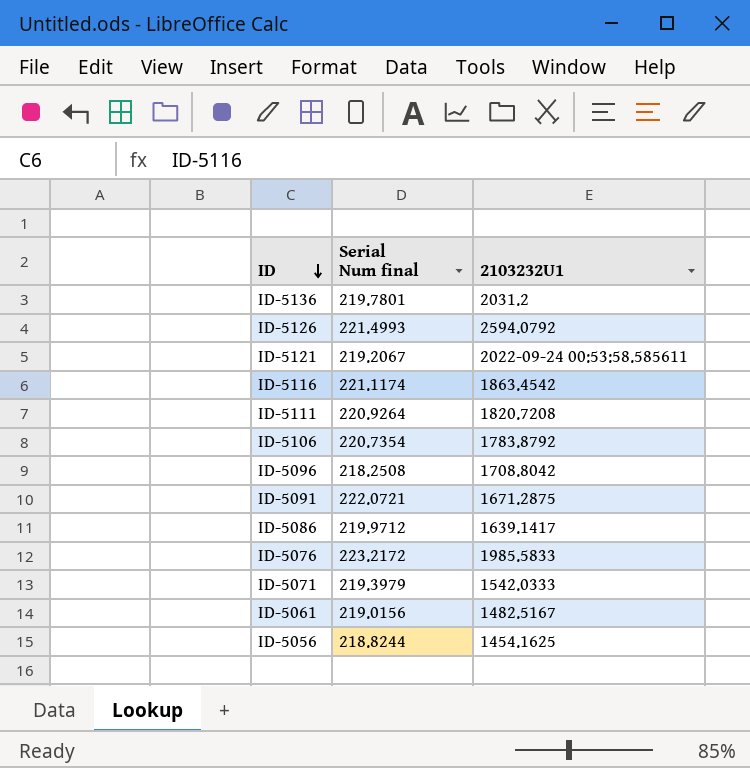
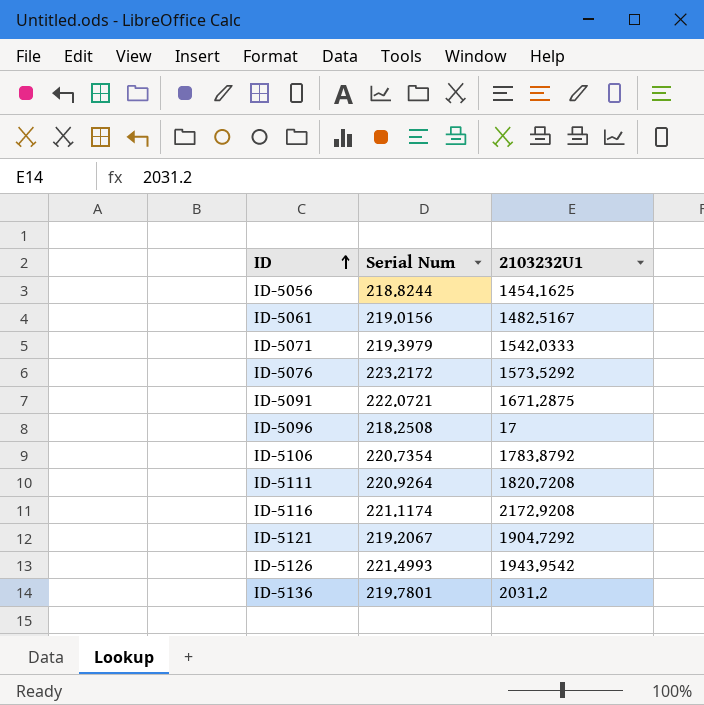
row order: ID descending -> ID ascending
column name: Serial Num final -> Serial Num
row ID-5086: 219.9712 | 1639.1417 -> none
ID-5076 | 2103232U1: 1985.5833 -> 1573.5292
ID-5096 | 2103232U1: 1708.8042 -> 17
ID-5116 | 2103232U1: 1863.4542 -> 2172.9208
ID-5121 | 2103232U1: 2022-09-24 00:53:58.585611 -> 1904.7292
ID-5126 | 2103232U1: 2594.0792 -> 1943.9542

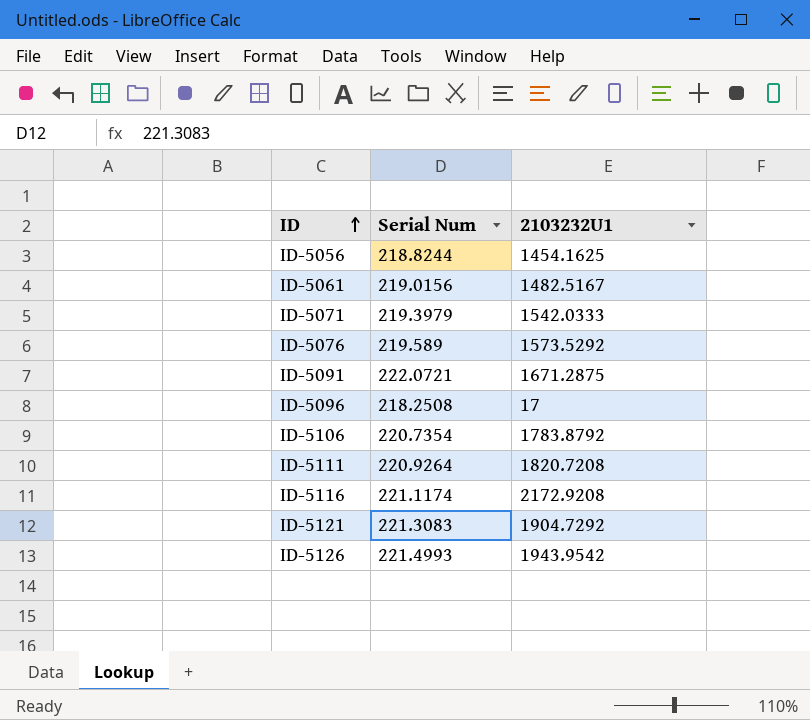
row ID-5136: 219.7801 | 2031.2 -> none
ID-5076 | Serial Num: 223.2172 -> 219.589
ID-5121 | Serial Num: 219.2067 -> 221.3083

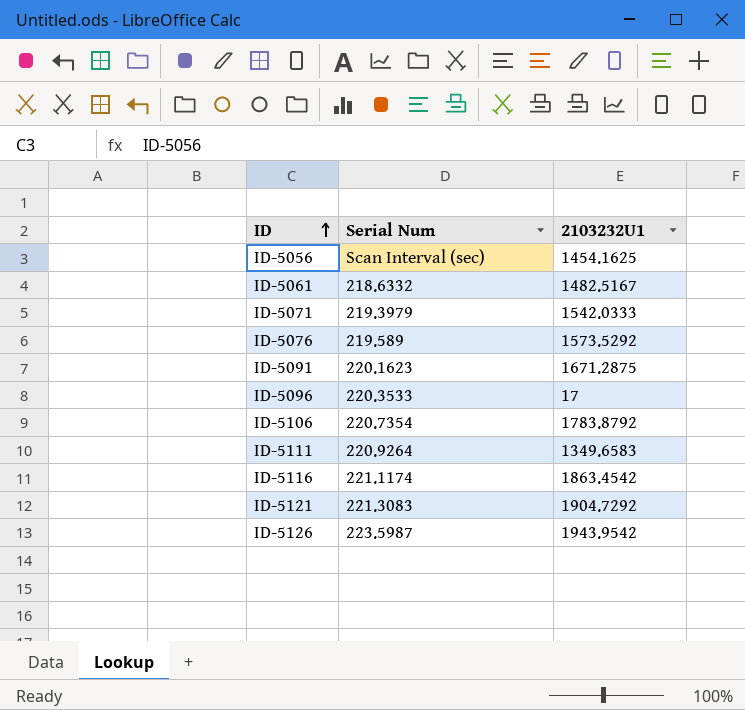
ID-5056 | Serial Num: 218.8244 -> Scan Interval (sec)
ID-5061 | Serial Num: 219.0156 -> 218.6332
ID-5091 | Serial Num: 222.0721 -> 220.1623
ID-5096 | Serial Num: 218.2508 -> 220.3533
ID-5111 | 2103232U1: 1820.7208 -> 1349.6583
ID-5116 | 2103232U1: 2172.9208 -> 1863.4542
ID-5126 | Serial Num: 221.4993 -> 223.5987

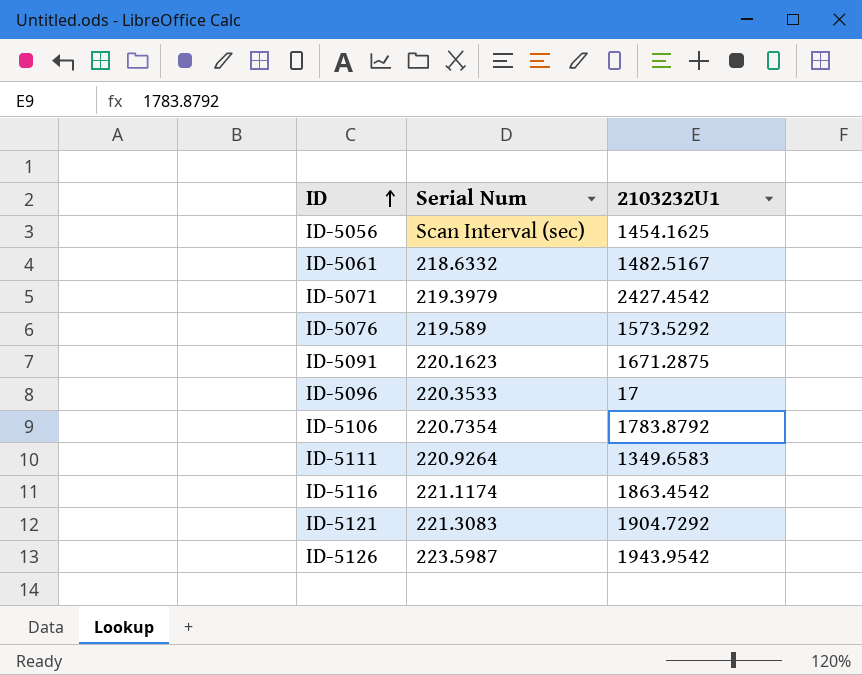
ID-5071 | 2103232U1: 1542.0333 -> 2427.4542

